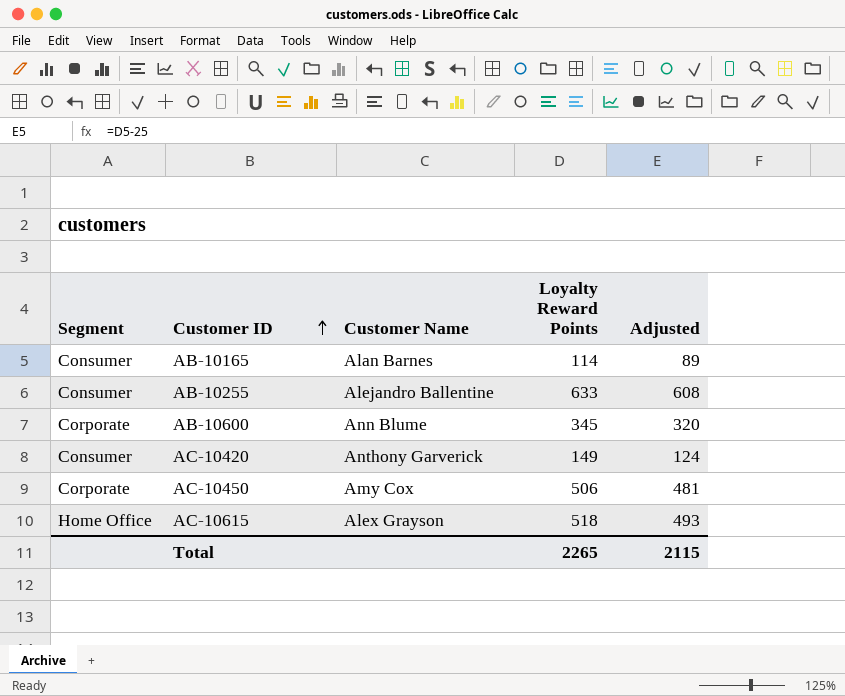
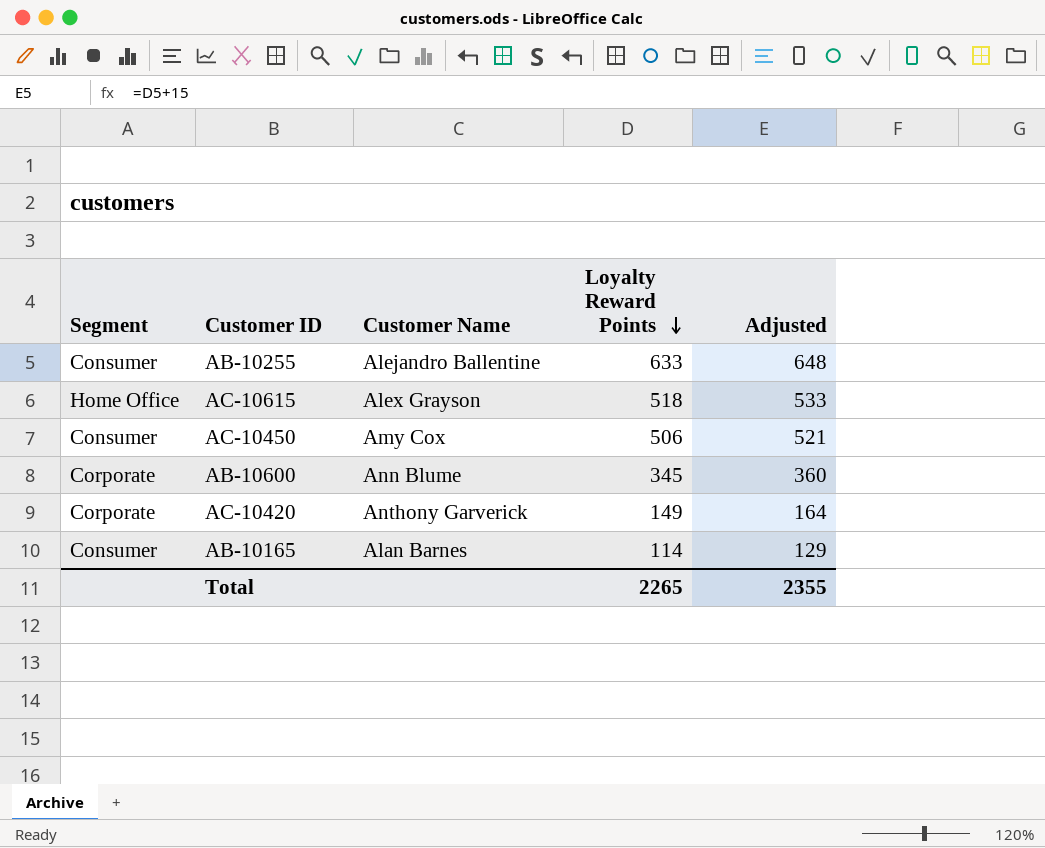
row order: Customer ID ascending -> Loyalty Reward Points descending
column Adjusted | formula: [Loyalty Reward Points] - 25 -> [Loyalty Reward Points] + 15
AC-10450 | Segment: Corporate -> Consumer
AC-10420 | Segment: Consumer -> Corporate
Total | Adjusted: 2115 -> 2355

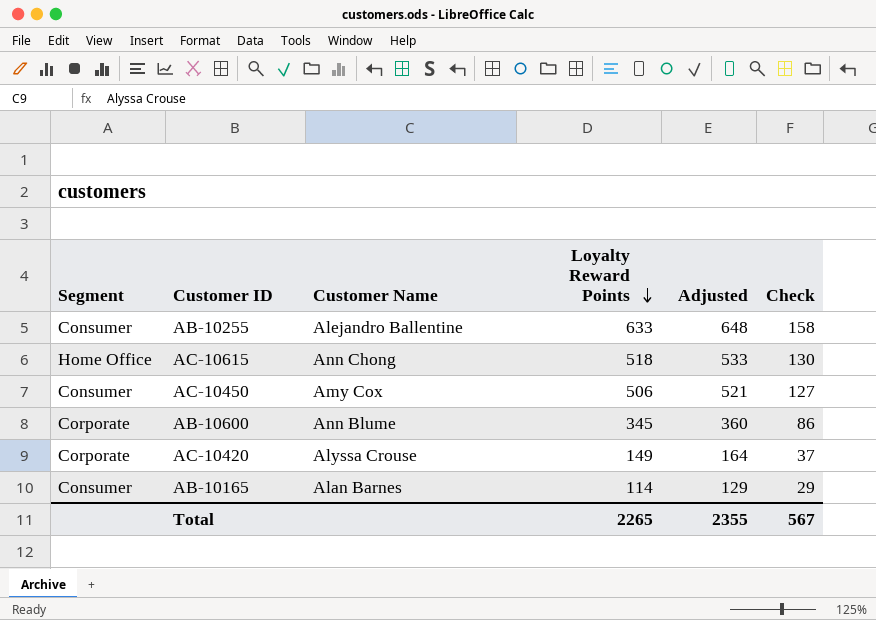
column Check | formula: none -> [Loyalty Reward Points] * 0.25
AC-10615 | Customer Name: Alex Grayson -> Ann Chong
AC-10420 | Customer Name: Anthony Garverick -> Alyssa Crouse

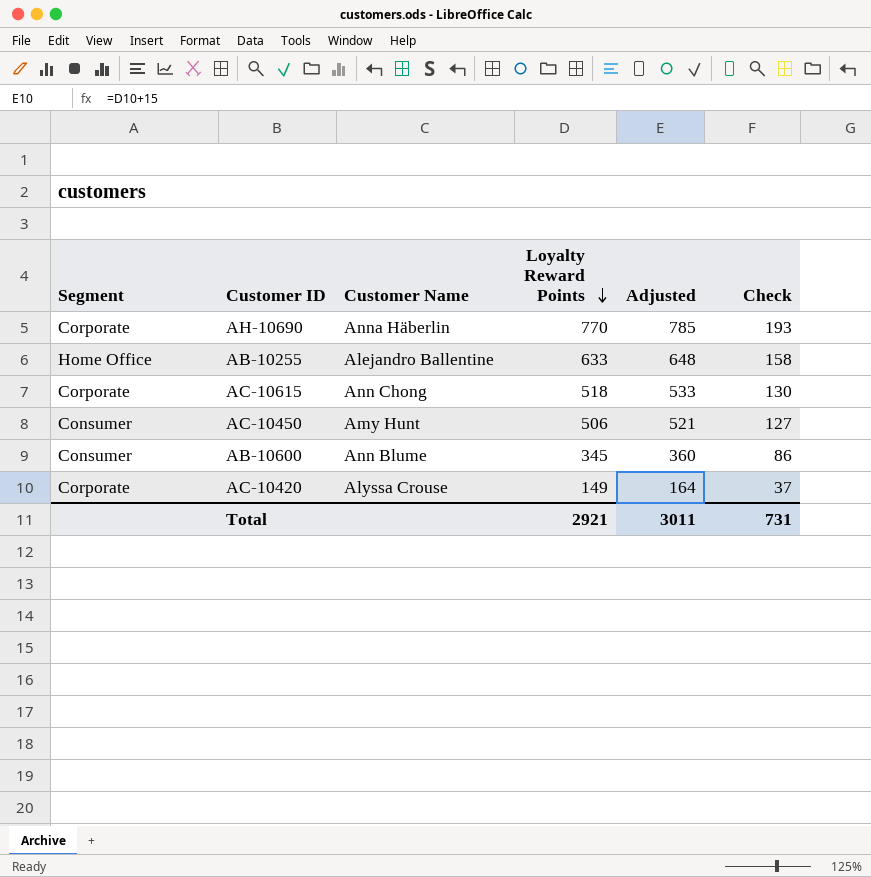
row AB-10165: Consumer | Alan Barnes | 114 | 129 | 29 -> none
row AH-10690: none -> Corporate | Anna Häberlin | 770 | 785 | 193
AB-10255 | Segment: Consumer -> Home Office
AC-10615 | Segment: Home Office -> Corporate
AC-10450 | Customer Name: Amy Cox -> Amy Hunt
AB-10600 | Segment: Corporate -> Consumer
Total | Loyalty Reward Points: 2265 -> 2921
Total | Adjusted: 2355 -> 3011
Total | Check: 567 -> 731

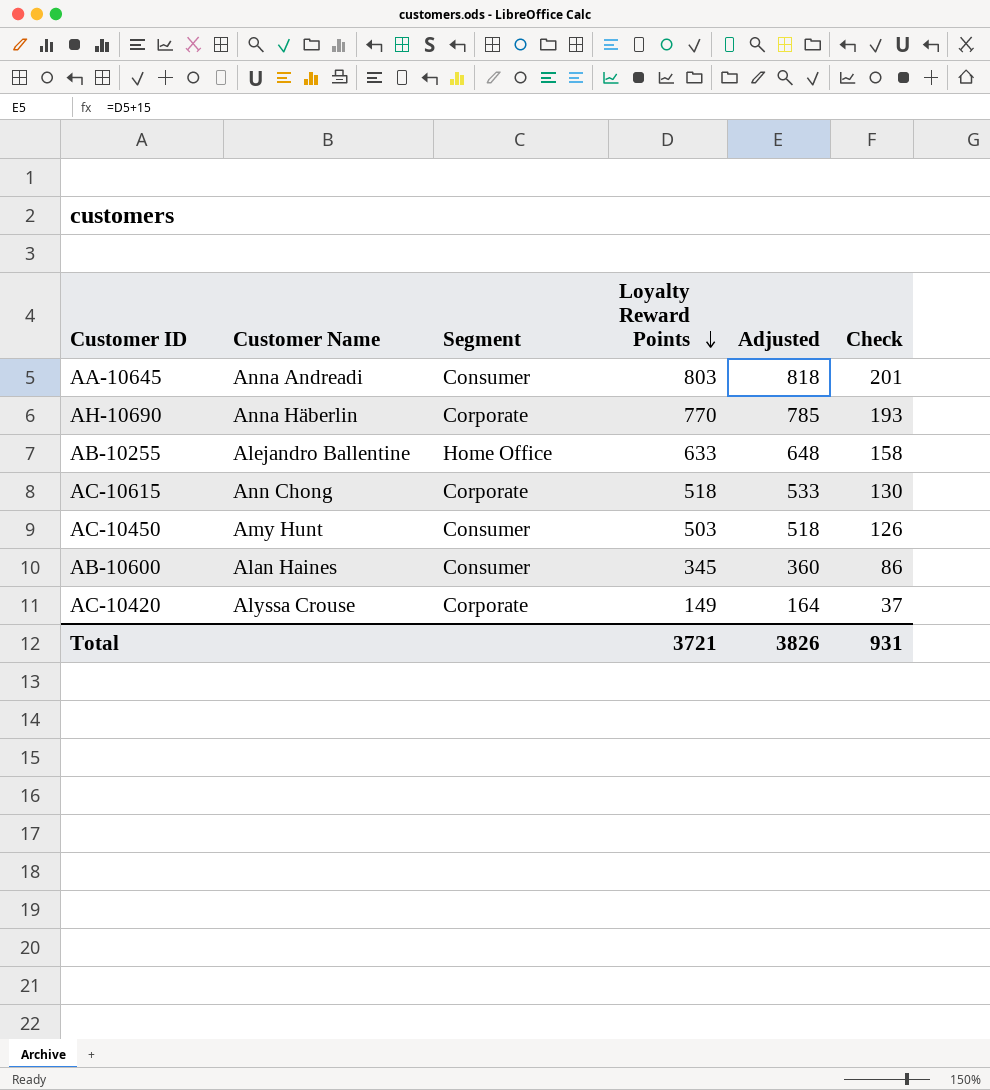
column Segment | position: 1 -> 3
row AA-10645: none -> Anna Andreadi | Consumer | 803 | 818 | 201
AC-10450 | Loyalty Reward Points: 506 -> 503
AC-10450 | Adjusted: 521 -> 518
AC-10450 | Check: 127 -> 126
AB-10600 | Customer Name: Ann Blume -> Alan Haines
Total | Loyalty Reward Points: 2921 -> 3721
Total | Adjusted: 3011 -> 3826
Total | Check: 731 -> 931

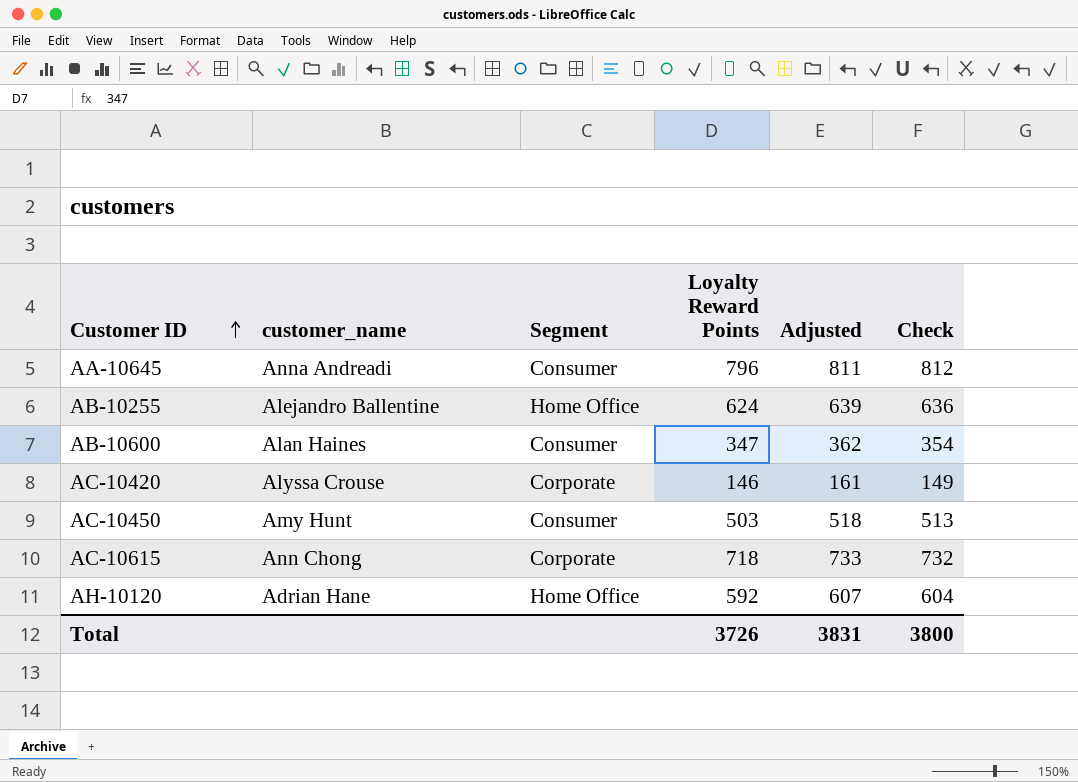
row order: Loyalty Reward Points descending -> Customer ID ascending
column name: Customer Name -> customer_name
column Check | formula: [Loyalty Reward Points] * 0.25 -> [Loyalty Reward Points] * 1.02
row AH-10690: Anna Häberlin | Corporate | 770 | 785 | 193 -> none
AA-10645 | Loyalty Reward Points: 803 -> 796
AA-10645 | Adjusted: 818 -> 811
AB-10255 | Loyalty Reward Points: 633 -> 624
AB-10255 | Adjusted: 648 -> 639
AB-10600 | Loyalty Reward Points: 345 -> 347
AB-10600 | Adjusted: 360 -> 362
AC-10420 | Loyalty Reward Points: 149 -> 146
AC-10420 | Adjusted: 164 -> 161
AC-10615 | Loyalty Reward Points: 518 -> 718
AC-10615 | Adjusted: 533 -> 733
row AH-10120: none -> Adrian Hane | Home Office | 592 | 607 | 604
Total | Loyalty Reward Points: 3721 -> 3726
Total | Adjusted: 3826 -> 3831
Total | Check: 931 -> 3800

